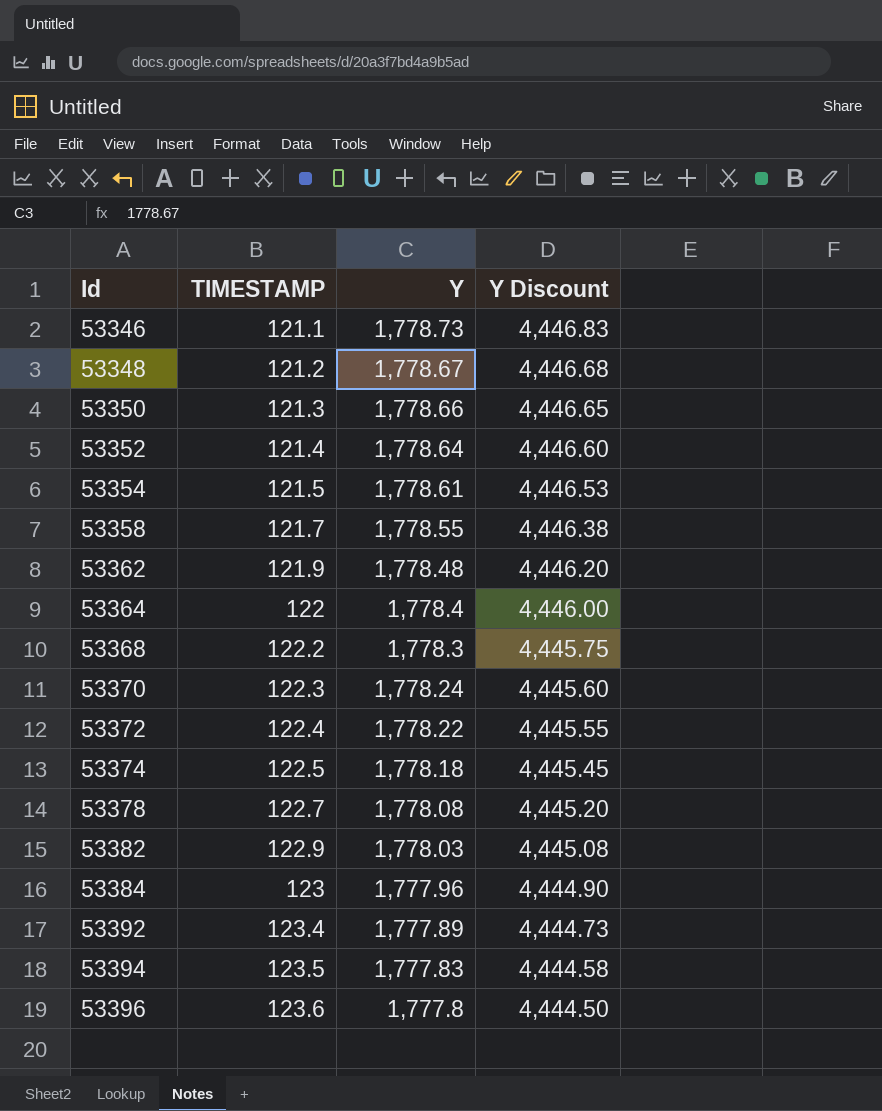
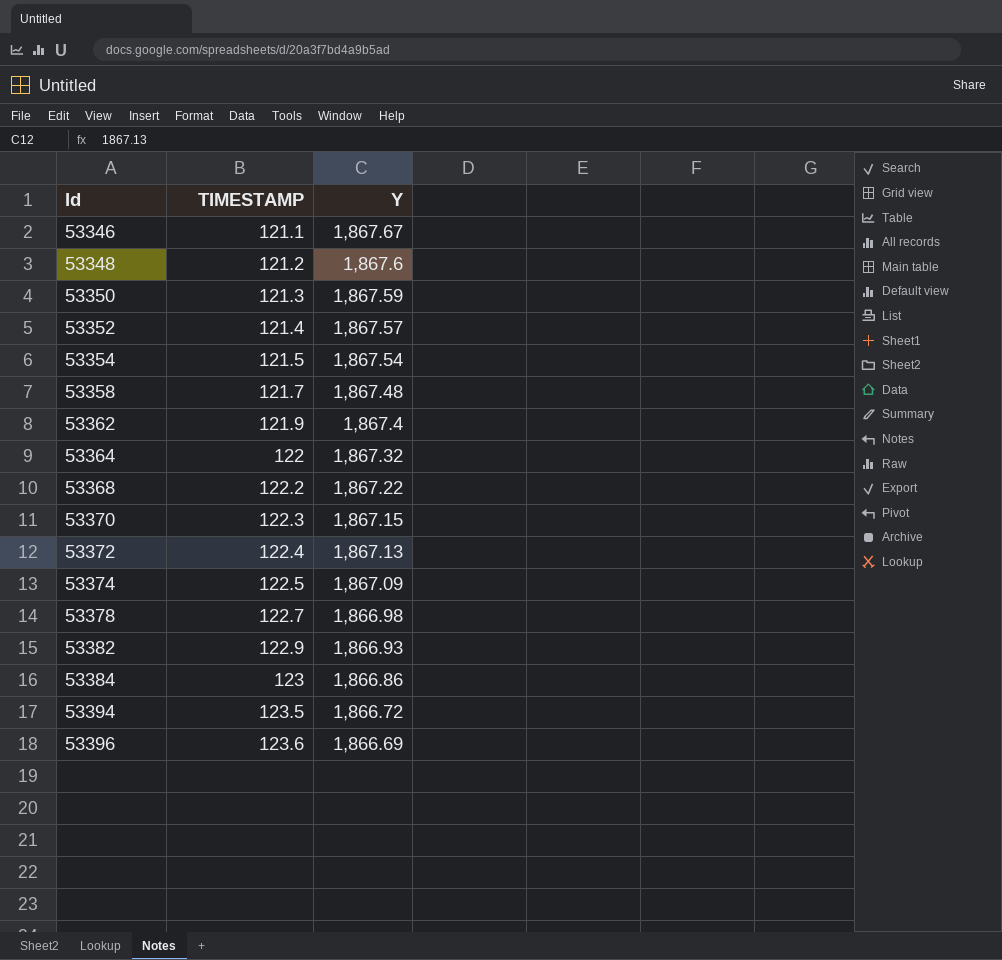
column Y Discount | formula: [Y] * 2.5 -> none
row 53392: 123.4 | 1,777.89 | 4,444.73 -> none
53346 | Y: 1,778.73 -> 1,867.67
53348 | Y: 1,778.67 -> 1,867.6
53350 | Y: 1,778.66 -> 1,867.59
53352 | Y: 1,778.64 -> 1,867.57
53354 | Y: 1,778.61 -> 1,867.54
53358 | Y: 1,778.55 -> 1,867.48
53362 | Y: 1,778.48 -> 1,867.4
53364 | Y: 1,778.4 -> 1,867.32
53368 | Y: 1,778.3 -> 1,867.22
53370 | Y: 1,778.24 -> 1,867.15
53372 | Y: 1,778.22 -> 1,867.13
53374 | Y: 1,778.18 -> 1,867.09
53378 | Y: 1,778.08 -> 1,866.98
53382 | Y: 1,778.03 -> 1,866.93
53384 | Y: 1,777.96 -> 1,866.86
53394 | Y: 1,777.83 -> 1,866.72
53396 | Y: 1,777.8 -> 1,866.69

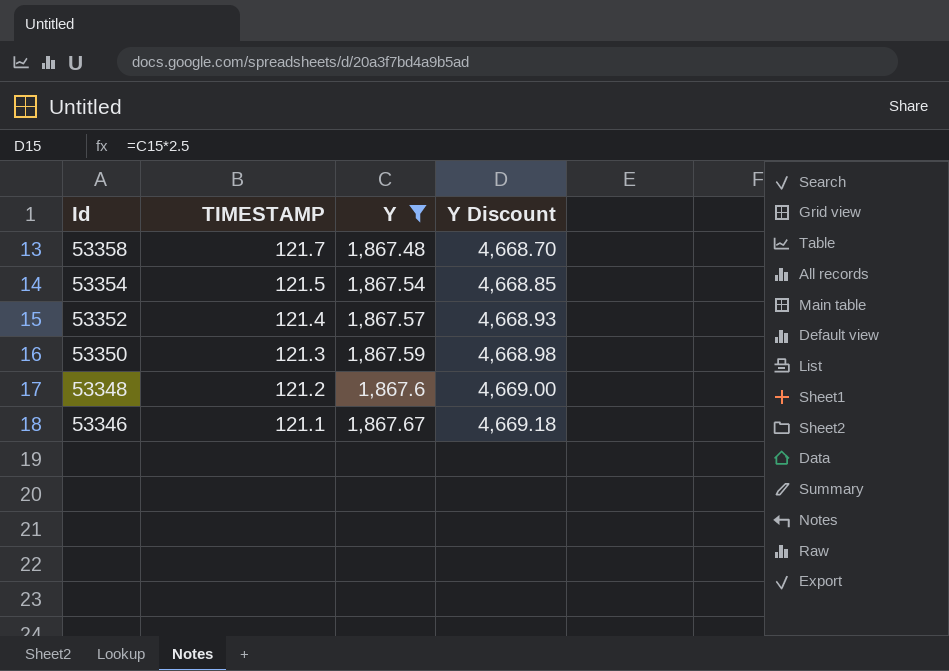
filter: none -> Y >= 1,867.48
row order: Id ascending -> Id descending
column Y Discount | formula: none -> [Y] * 2.5

